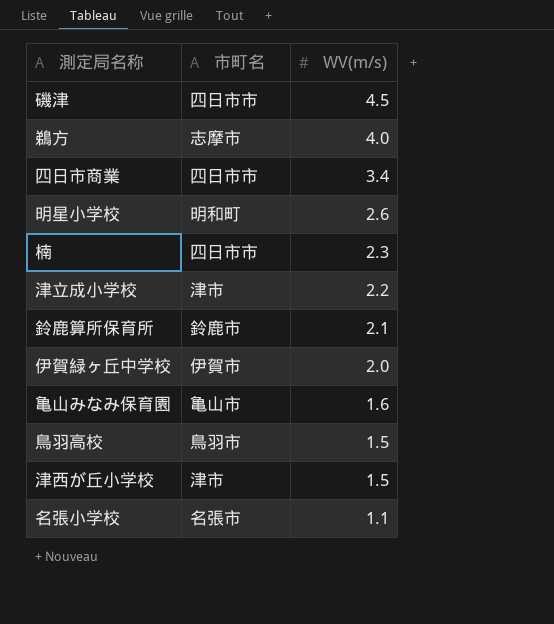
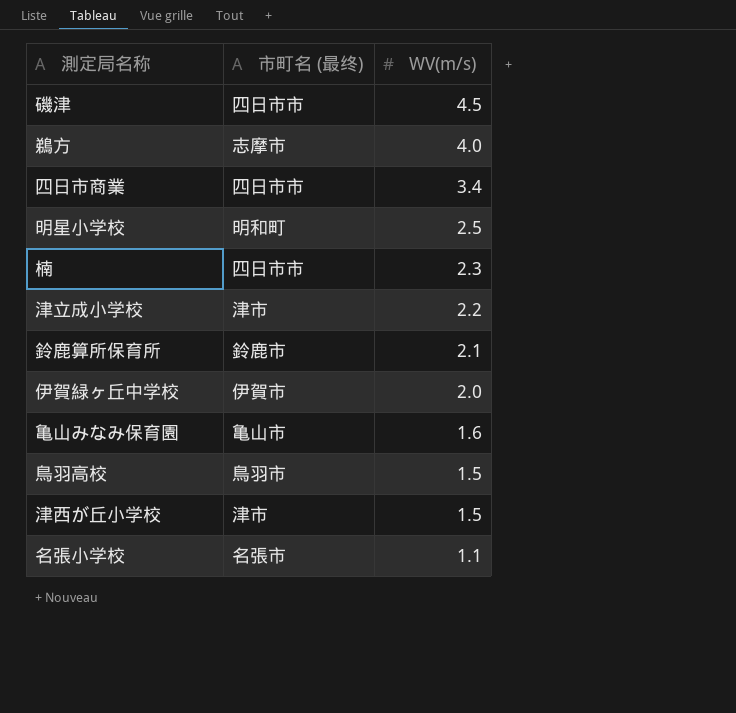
column name: 市町名 -> 市町名 (最终)
明星小学校 | WV(m/s): 2.6 -> 2.5

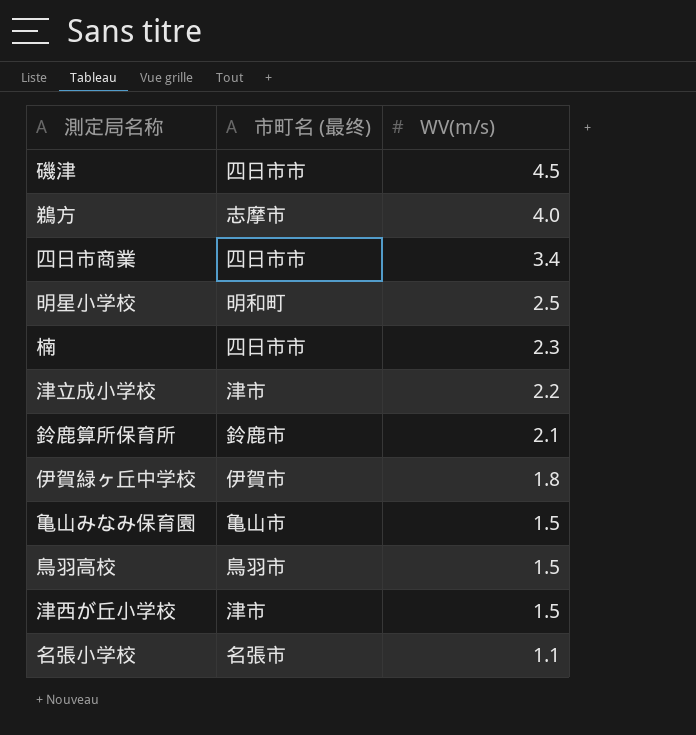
伊賀緑ヶ丘中学校 | WV(m/s): 2.0 -> 1.8
亀山みなみ保育園 | WV(m/s): 1.6 -> 1.5

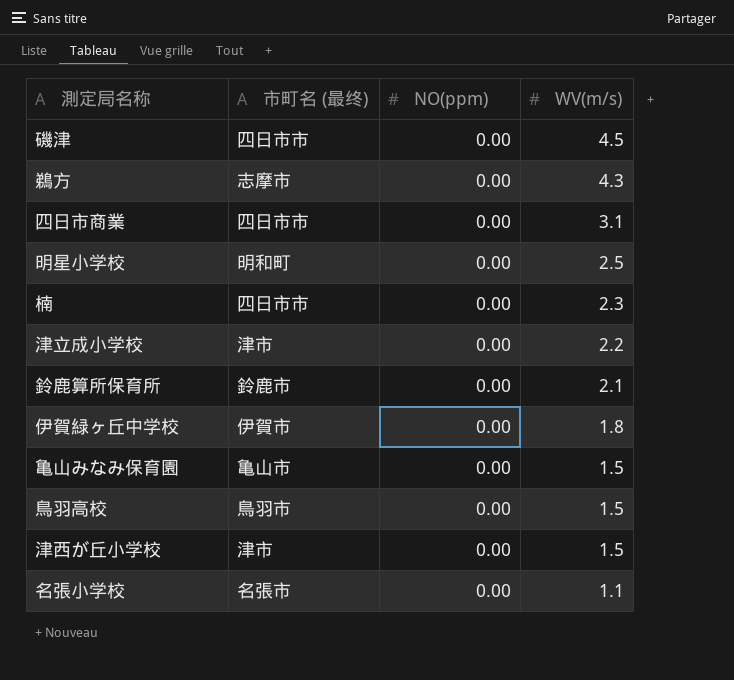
column NO(ppm) | position: none -> 3
鵜方 | WV(m/s): 4.0 -> 4.3
四日市商業 | WV(m/s): 3.4 -> 3.1

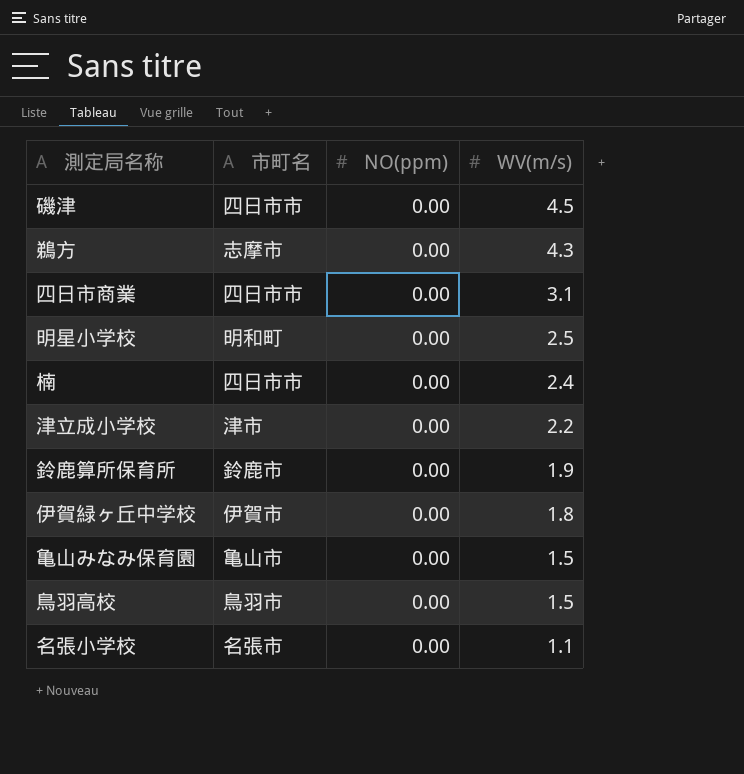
column name: 市町名 (最终) -> 市町名
row 津西が丘小学校: 津市 | 0.00 | 1.5 -> none
楠 | WV(m/s): 2.3 -> 2.4
鈴鹿算所保育所 | WV(m/s): 2.1 -> 1.9

